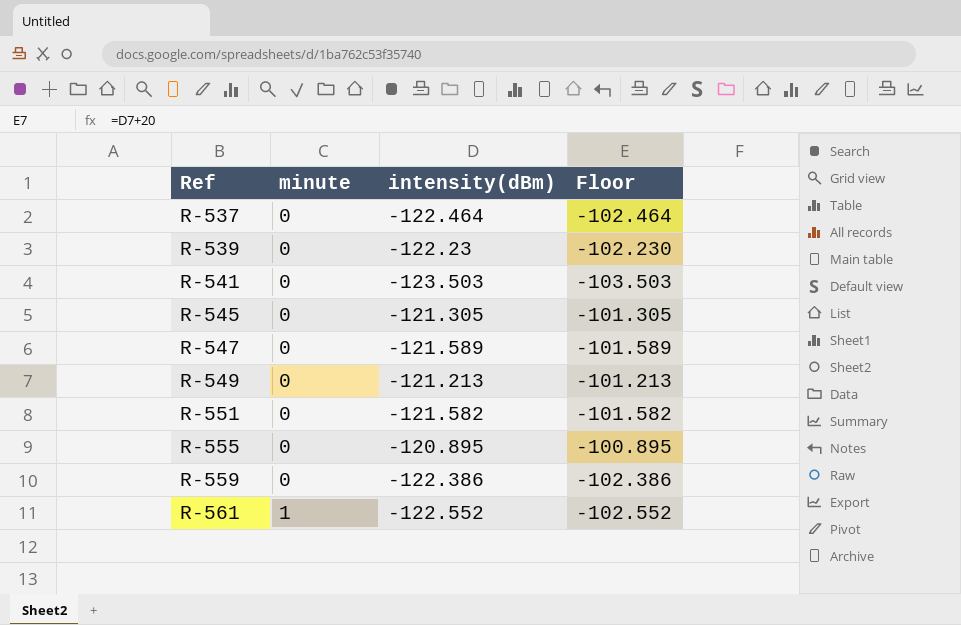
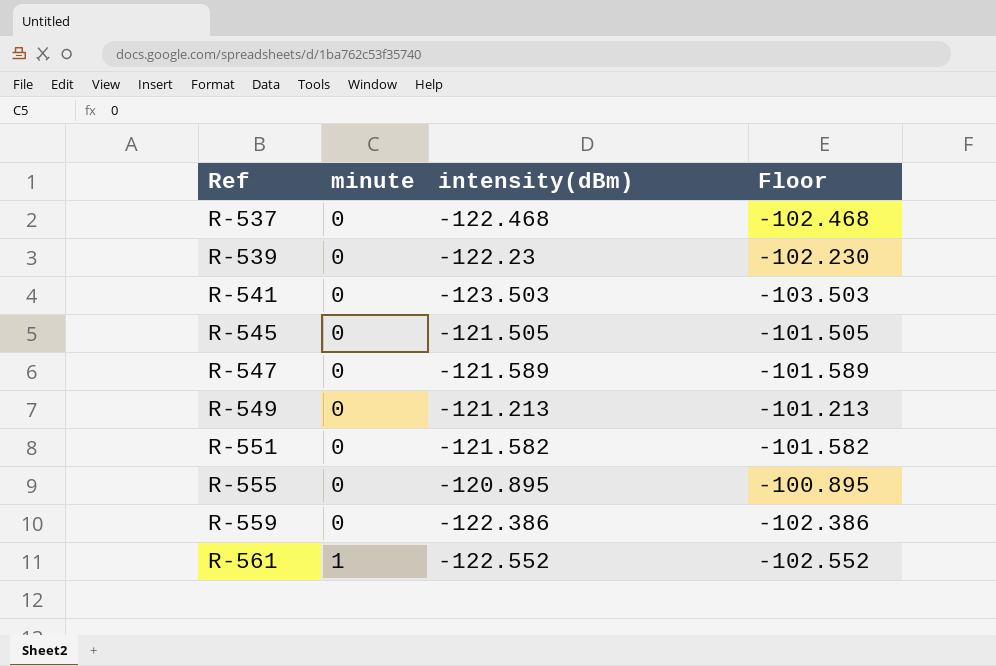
R-537 | intensity(dBm): -122.464 -> -122.468
R-537 | Floor: -102.464 -> -102.468
R-545 | intensity(dBm): -121.305 -> -121.505
R-545 | Floor: -101.305 -> -101.505

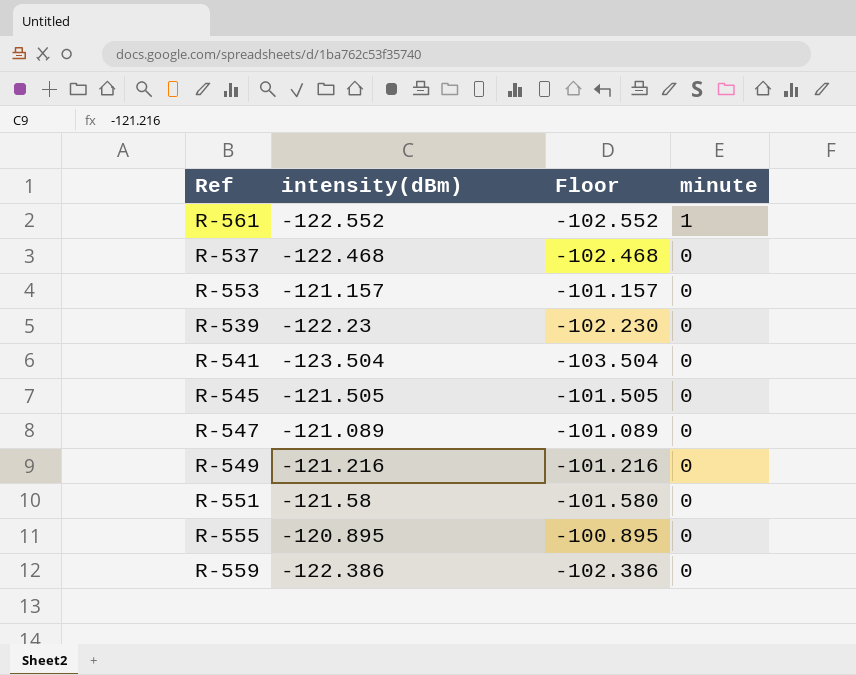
row order: Ref ascending -> minute descending
column minute | position: 2 -> 4
row R-553: none -> -121.157 | -101.157 | 0
R-541 | intensity(dBm): -123.503 -> -123.504
R-541 | Floor: -103.503 -> -103.504
R-547 | intensity(dBm): -121.589 -> -121.089
R-547 | Floor: -101.589 -> -101.089
R-549 | intensity(dBm): -121.213 -> -121.216
R-549 | Floor: -101.213 -> -101.216
R-551 | intensity(dBm): -121.582 -> -121.58
R-551 | Floor: -101.582 -> -101.580

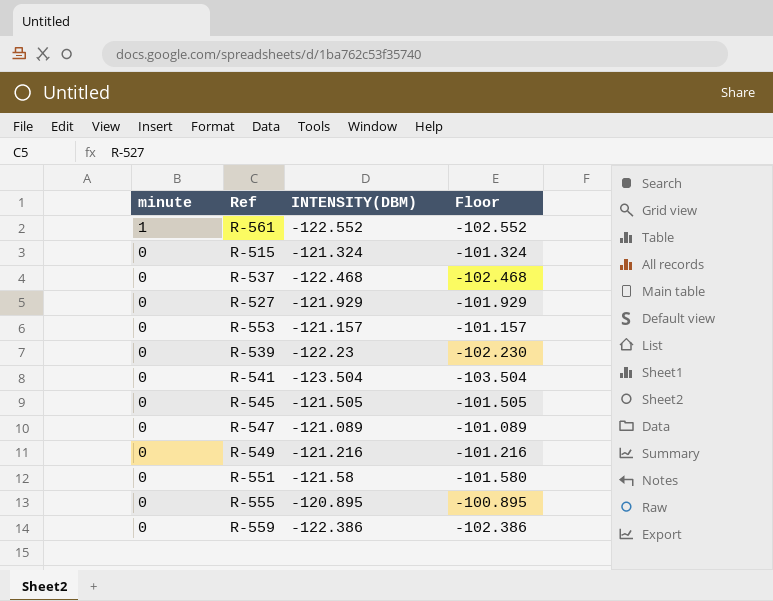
column minute | position: 4 -> 1
column name: intensity(dBm) -> INTENSITY(DBM)
row R-515: none -> 0 | -121.324 | -101.324
row R-527: none -> 0 | -121.929 | -101.929

